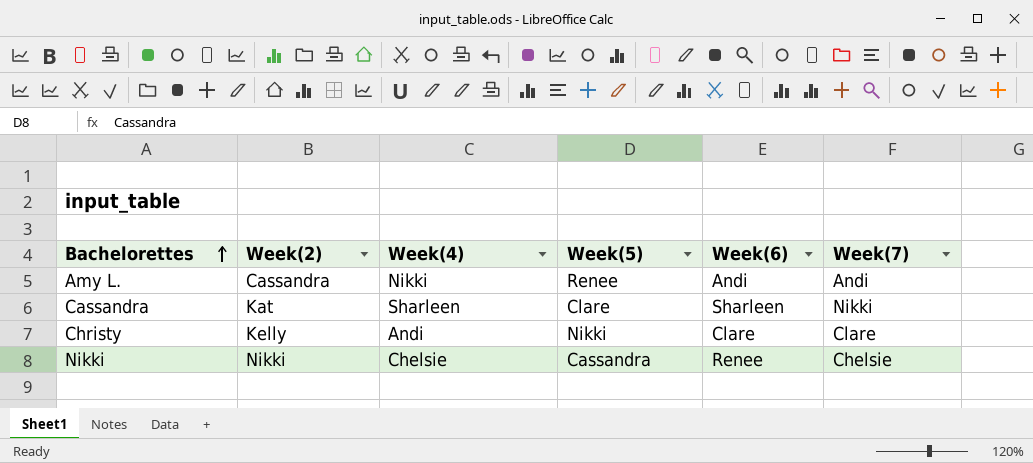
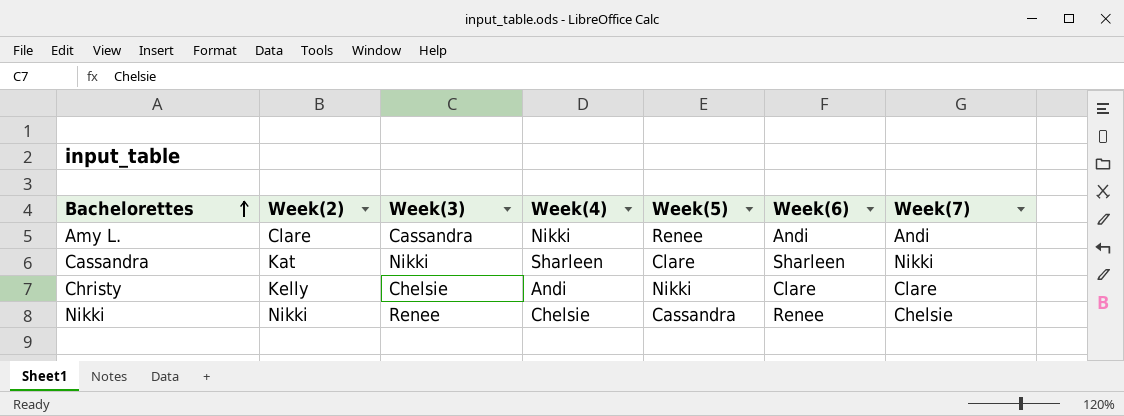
column Week(3) | position: none -> 3
Amy L. | Week(2): Cassandra -> Clare

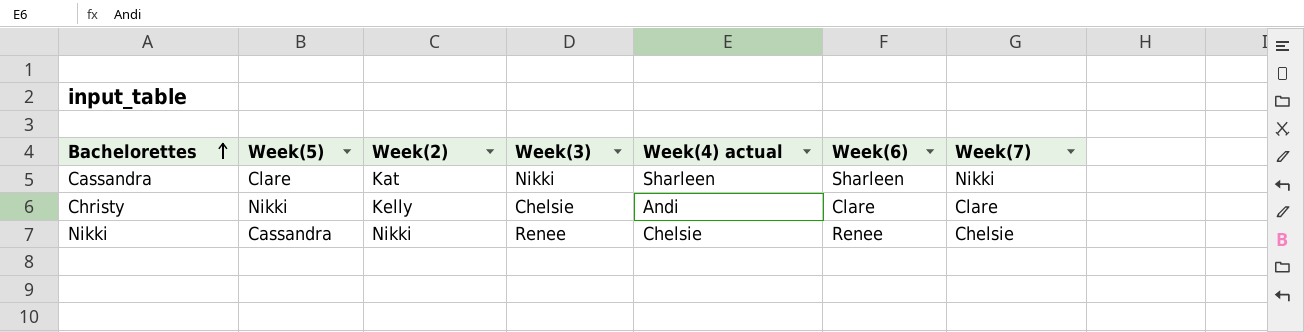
column Week(5) | position: 5 -> 2
column name: Week(4) -> Week(4) actual
row Amy L.: Clare | Cassandra | Nikki | Renee | Andi | Andi -> none

